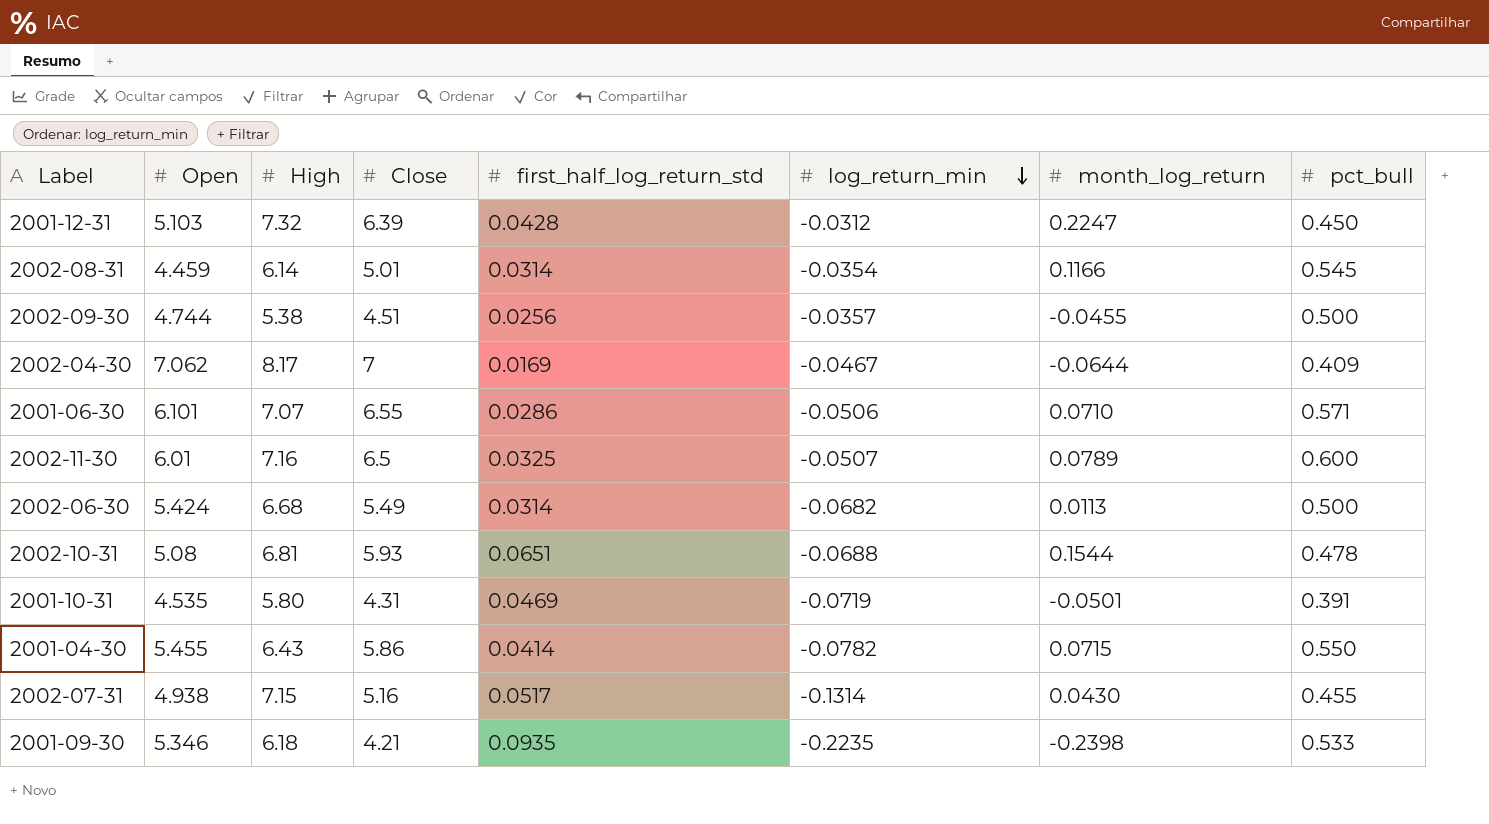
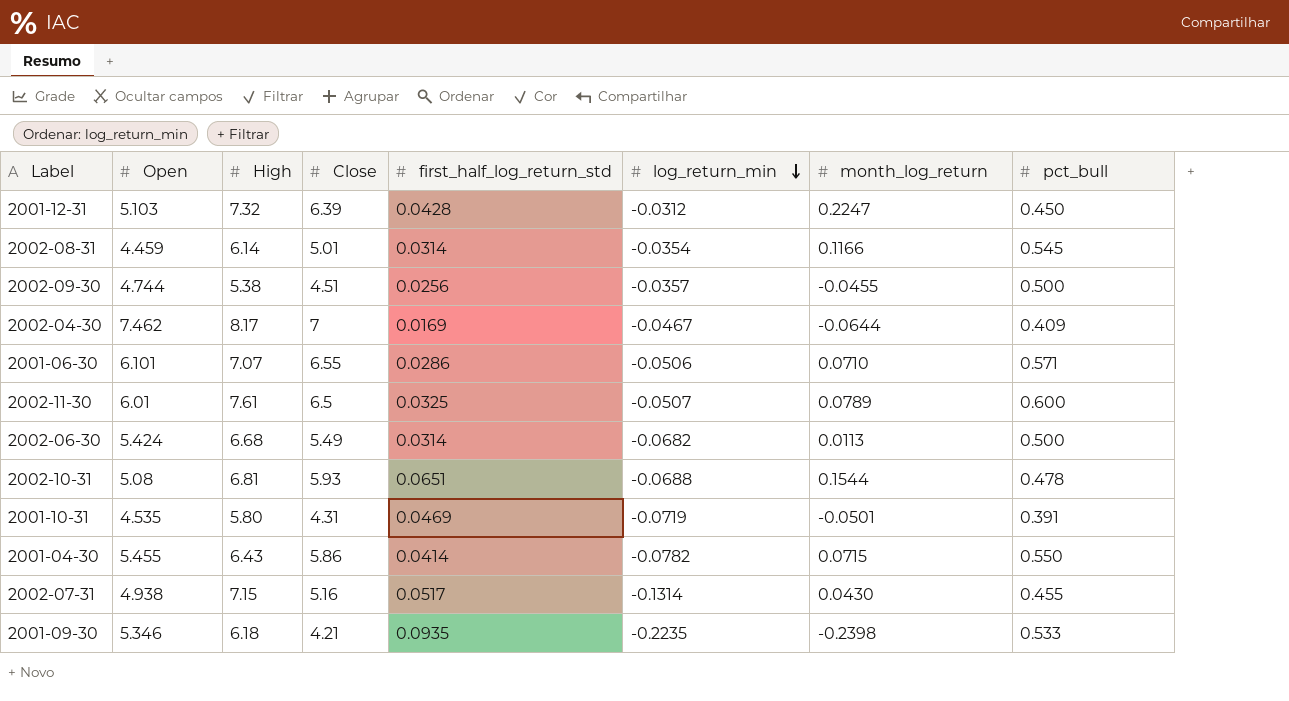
2002-04-30 | Open: 7.062 -> 7.462
2002-11-30 | High: 7.16 -> 7.61

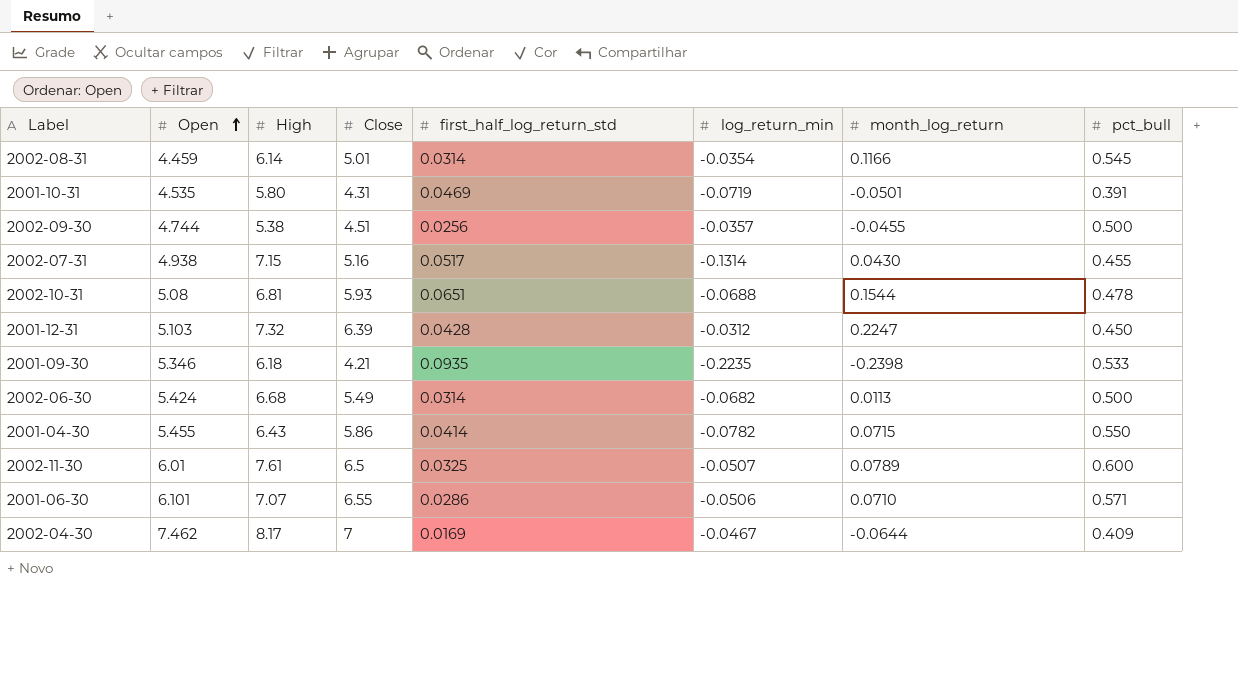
row order: log_return_min descending -> Open ascending

